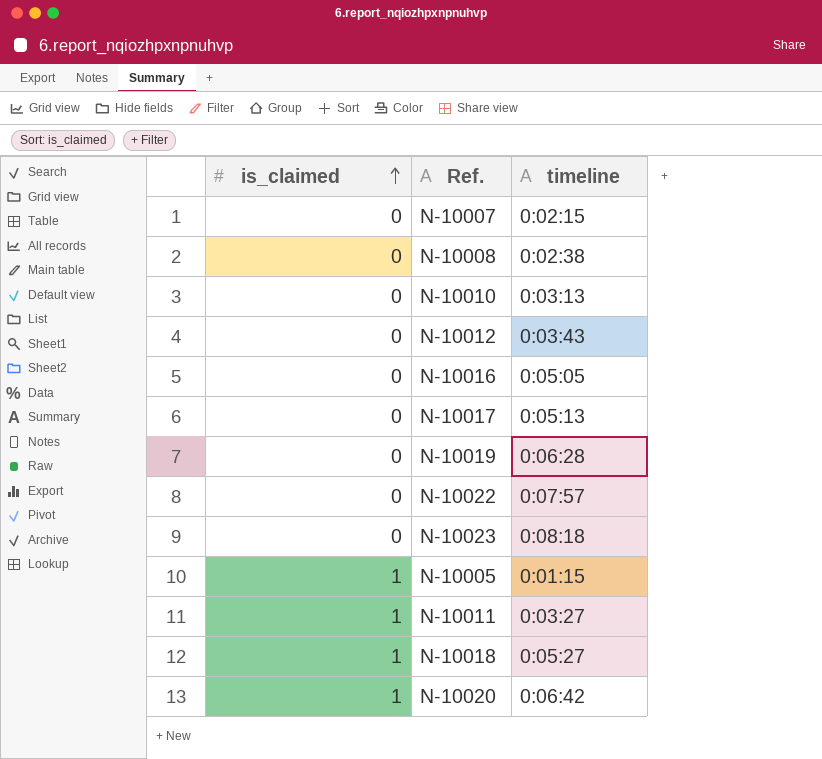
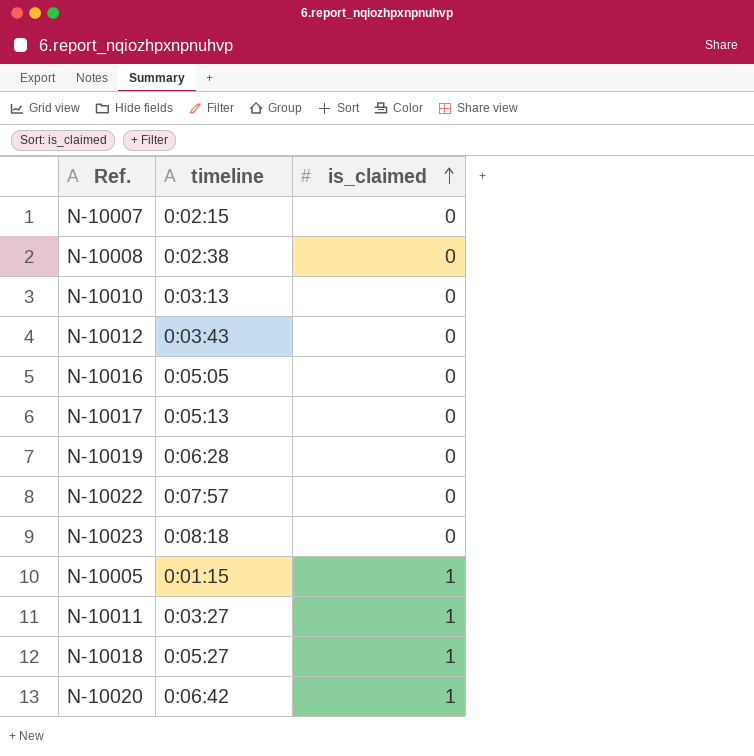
column is_claimed | position: 1 -> 3

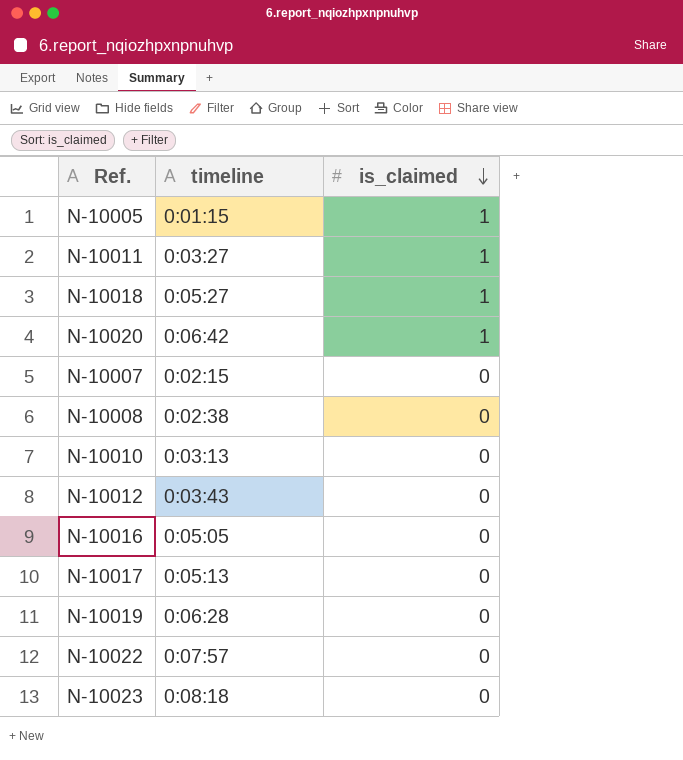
row order: is_claimed ascending -> is_claimed descending

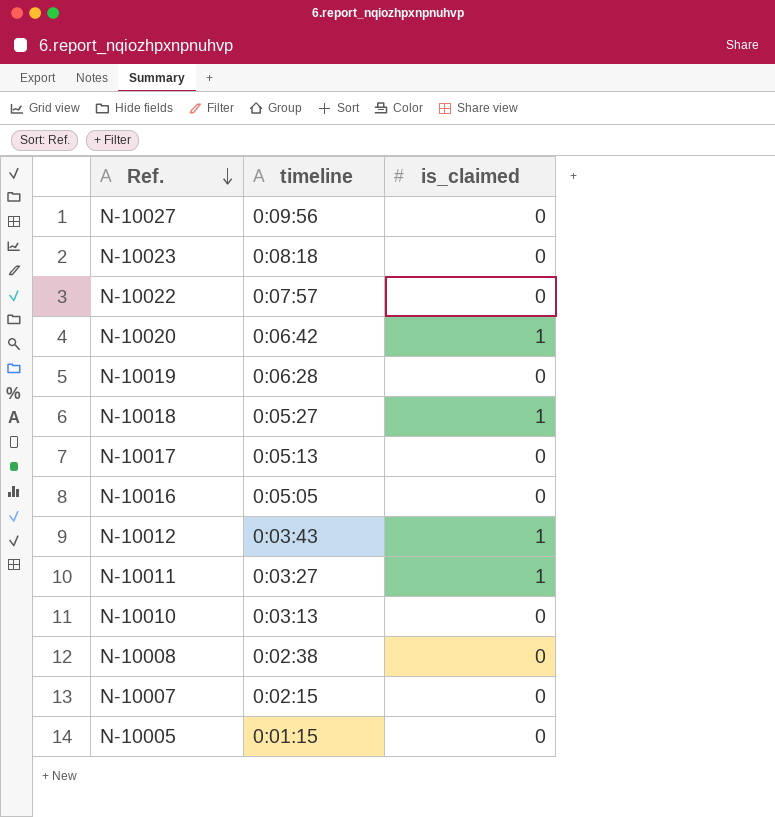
row order: is_claimed descending -> Ref. descending
row N-10027: none -> 0:09:56 | 0
N-10012 | is_claimed: 0 -> 1
N-10005 | is_claimed: 1 -> 0

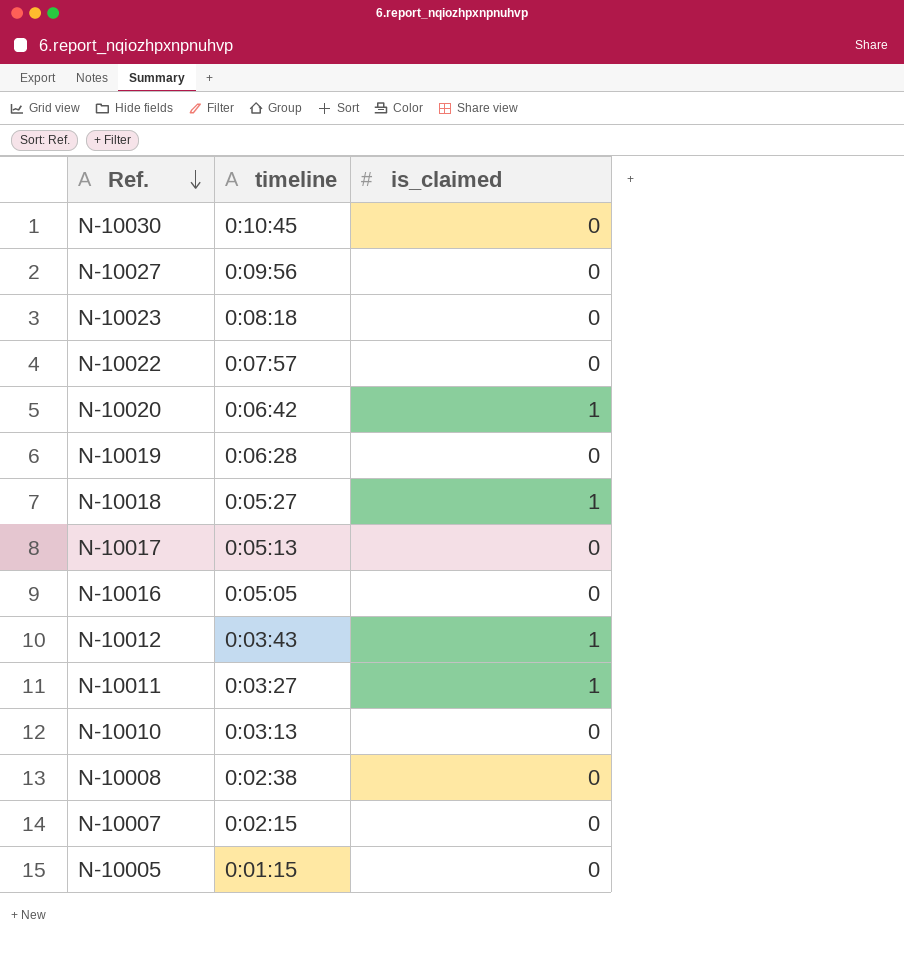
row N-10030: none -> 0:10:45 | 0

